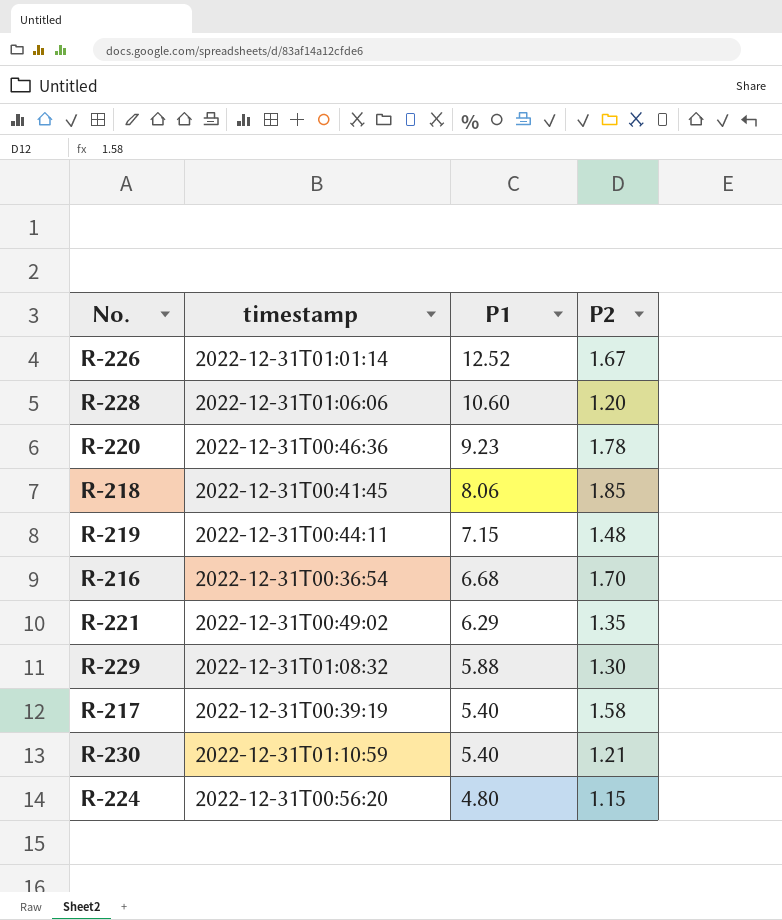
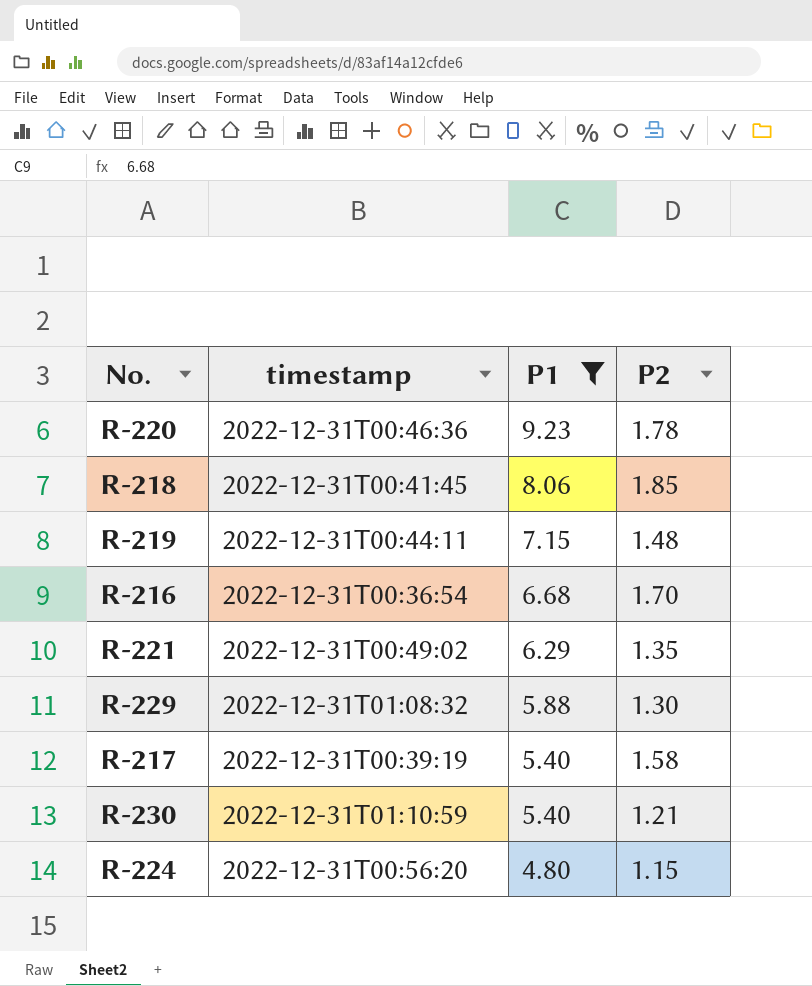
filter: none -> P1 <= 9.23

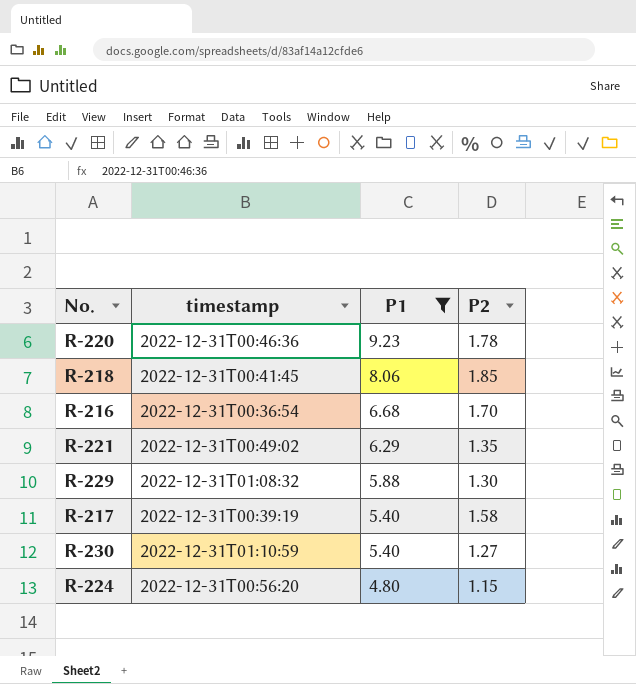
row R-219: 2022-12-31T00:44:11 | 7.15 | 1.48 -> none
R-230 | P2: 1.21 -> 1.27

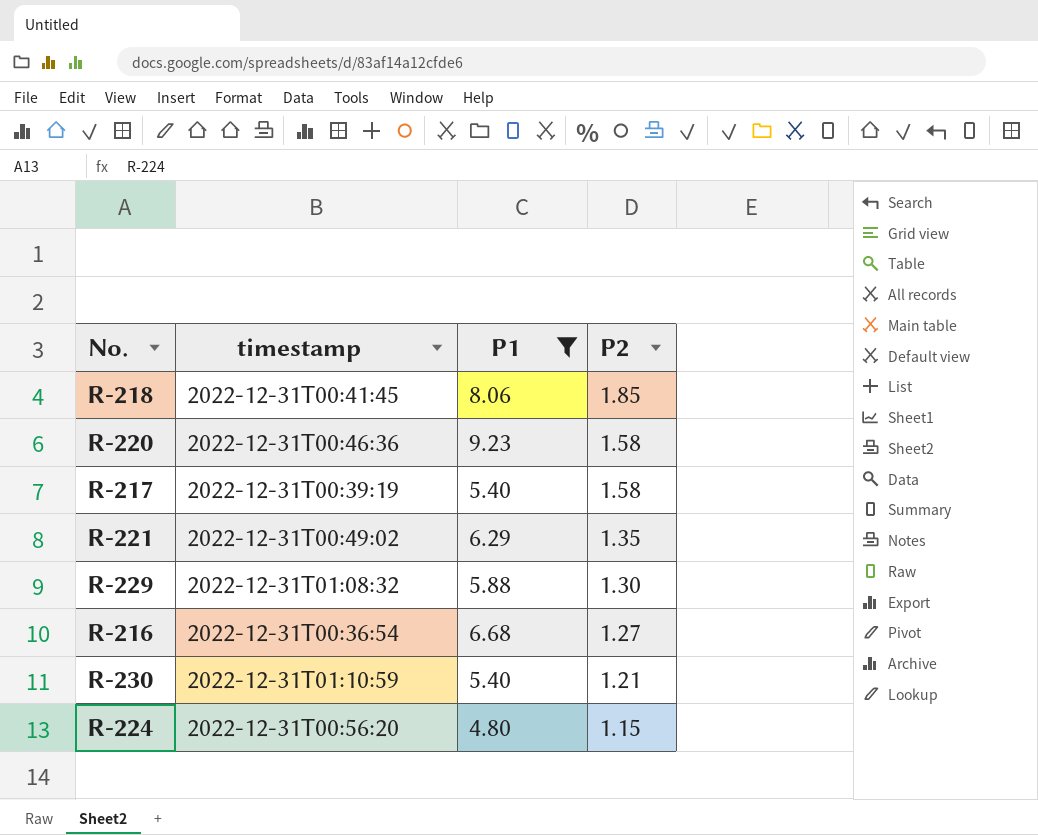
row order: P1 descending -> P2 descending
R-220 | P2: 1.78 -> 1.58
R-216 | P2: 1.70 -> 1.27
R-230 | P2: 1.27 -> 1.21

